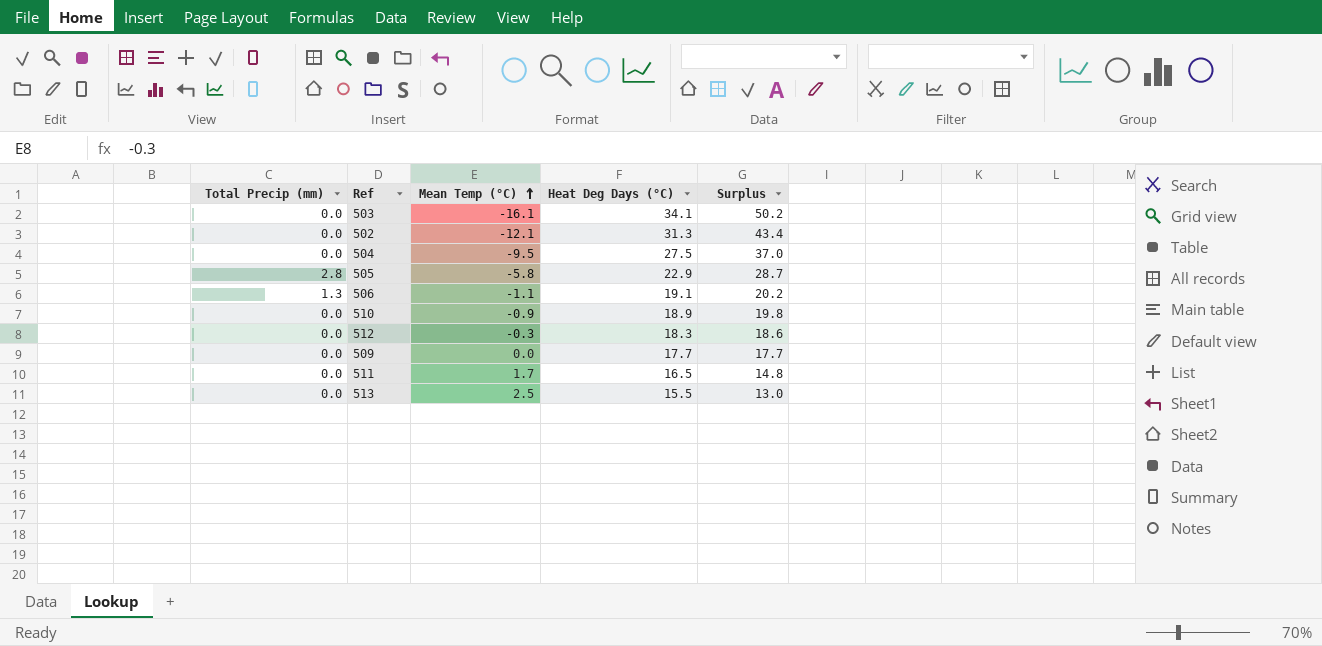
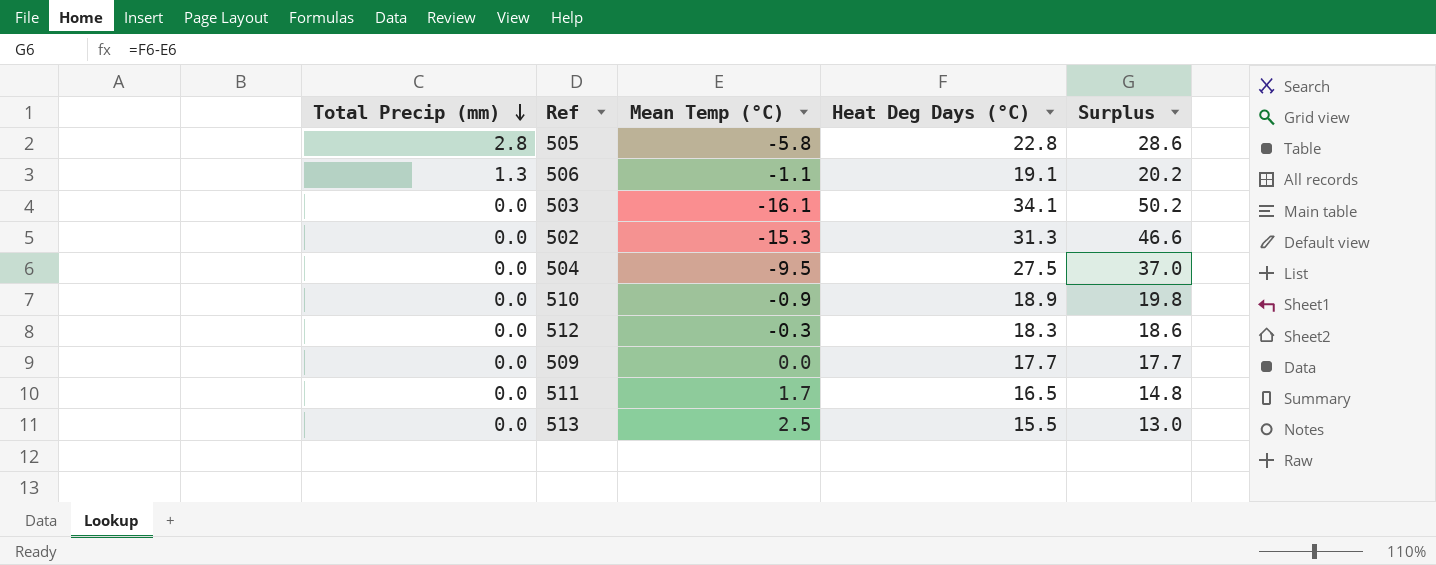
row order: Mean Temp (°C) ascending -> Total Precip (mm) descending
505 | Heat Deg Days (°C): 22.9 -> 22.8
505 | Surplus: 28.7 -> 28.6
502 | Mean Temp (°C): -12.1 -> -15.3
502 | Surplus: 43.4 -> 46.6

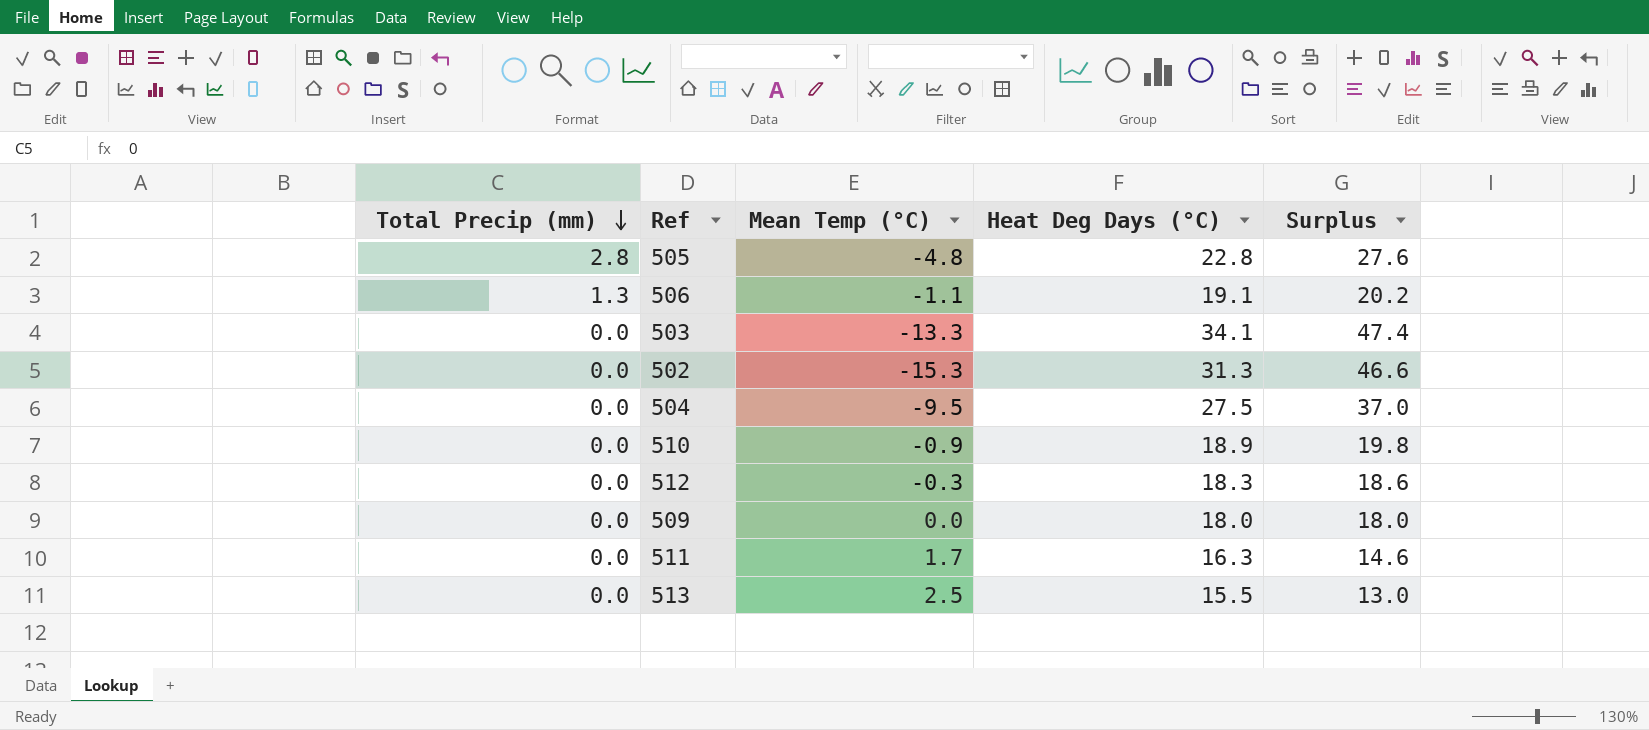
505 | Mean Temp (°C): -5.8 -> -4.8
505 | Surplus: 28.6 -> 27.6
503 | Mean Temp (°C): -16.1 -> -13.3
503 | Surplus: 50.2 -> 47.4
509 | Heat Deg Days (°C): 17.7 -> 18.0
509 | Surplus: 17.7 -> 18.0
511 | Heat Deg Days (°C): 16.5 -> 16.3
511 | Surplus: 14.8 -> 14.6

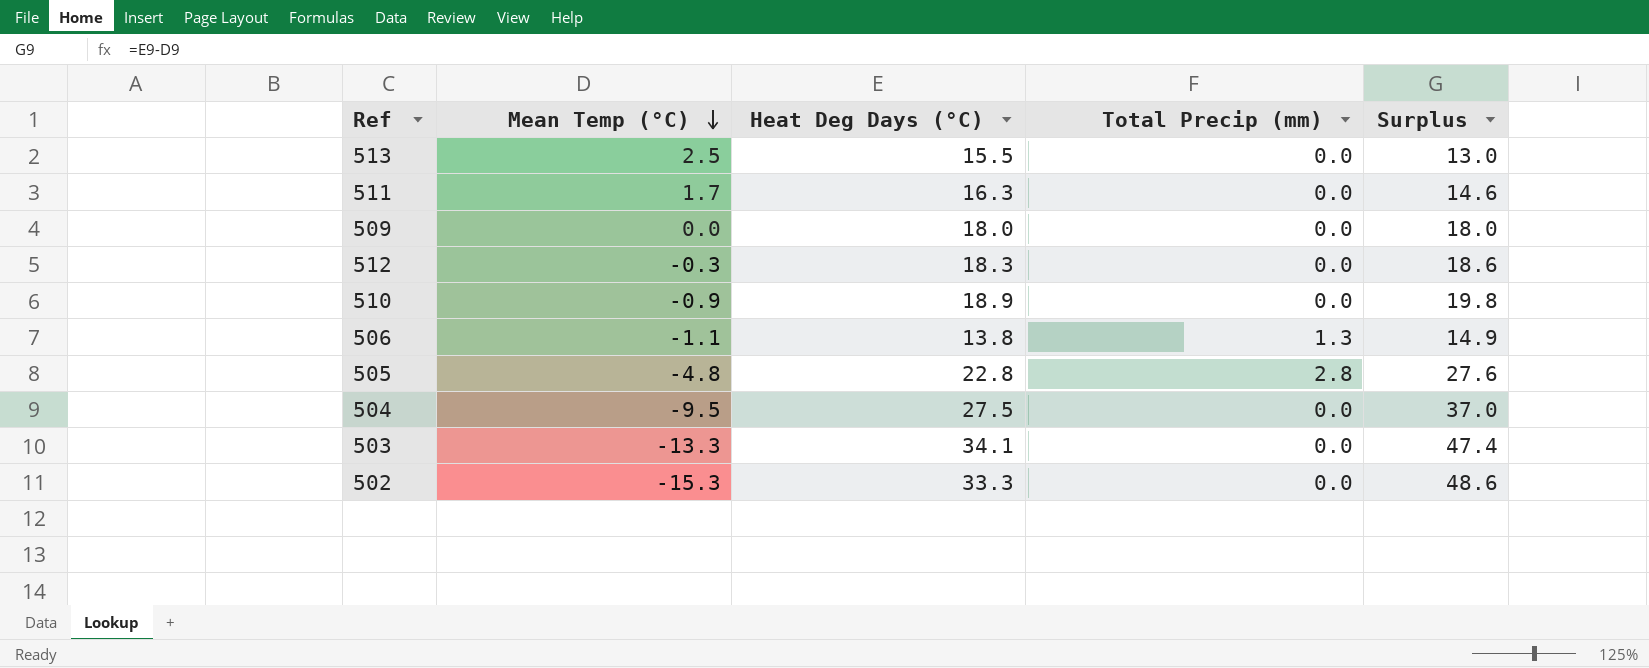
row order: Total Precip (mm) descending -> Mean Temp (°C) descending
column Total Precip (mm) | position: 1 -> 4
506 | Heat Deg Days (°C): 19.1 -> 13.8
506 | Surplus: 20.2 -> 14.9
502 | Heat Deg Days (°C): 31.3 -> 33.3
502 | Surplus: 46.6 -> 48.6

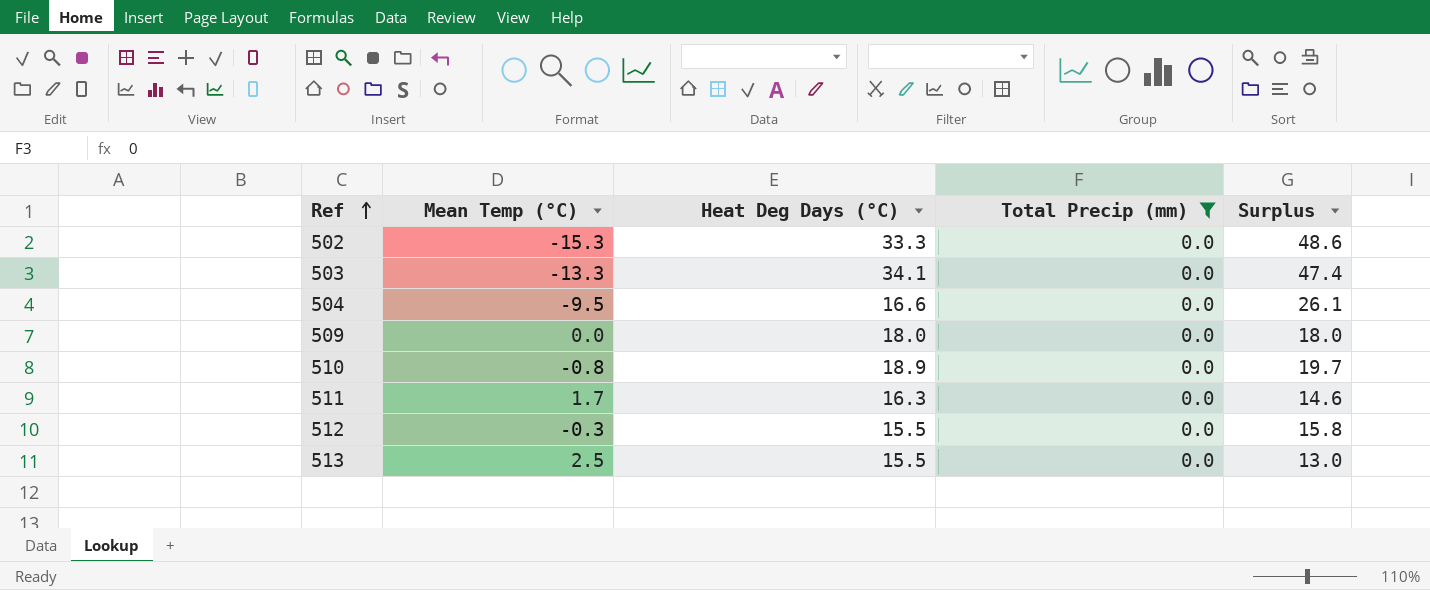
filter: none -> Total Precip (mm) = 0.0
row order: Mean Temp (°C) descending -> Ref ascending
504 | Heat Deg Days (°C): 27.5 -> 16.6
504 | Surplus: 37.0 -> 26.1
510 | Mean Temp (°C): -0.9 -> -0.8
510 | Surplus: 19.8 -> 19.7
512 | Heat Deg Days (°C): 18.3 -> 15.5
512 | Surplus: 18.6 -> 15.8

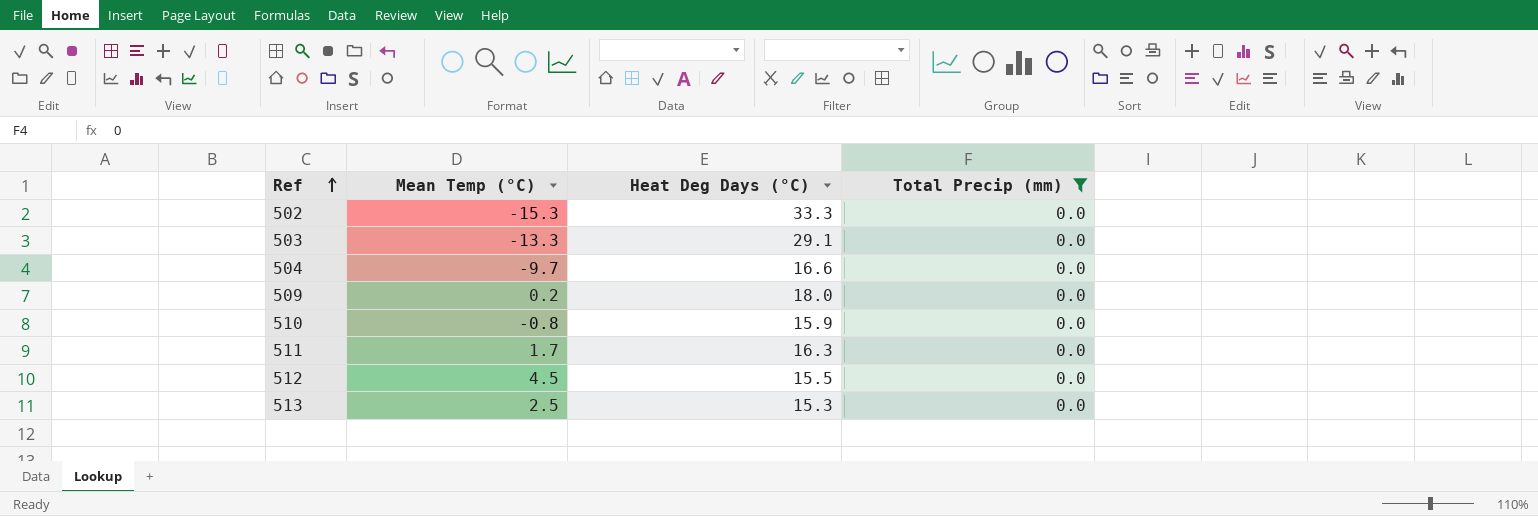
column Surplus | formula: [Heat Deg Days (°C)] - [Mean Temp (°C)] -> none
503 | Heat Deg Days (°C): 34.1 -> 29.1
504 | Mean Temp (°C): -9.5 -> -9.7
509 | Mean Temp (°C): 0.0 -> 0.2
510 | Heat Deg Days (°C): 18.9 -> 15.9
512 | Mean Temp (°C): -0.3 -> 4.5
513 | Heat Deg Days (°C): 15.5 -> 15.3

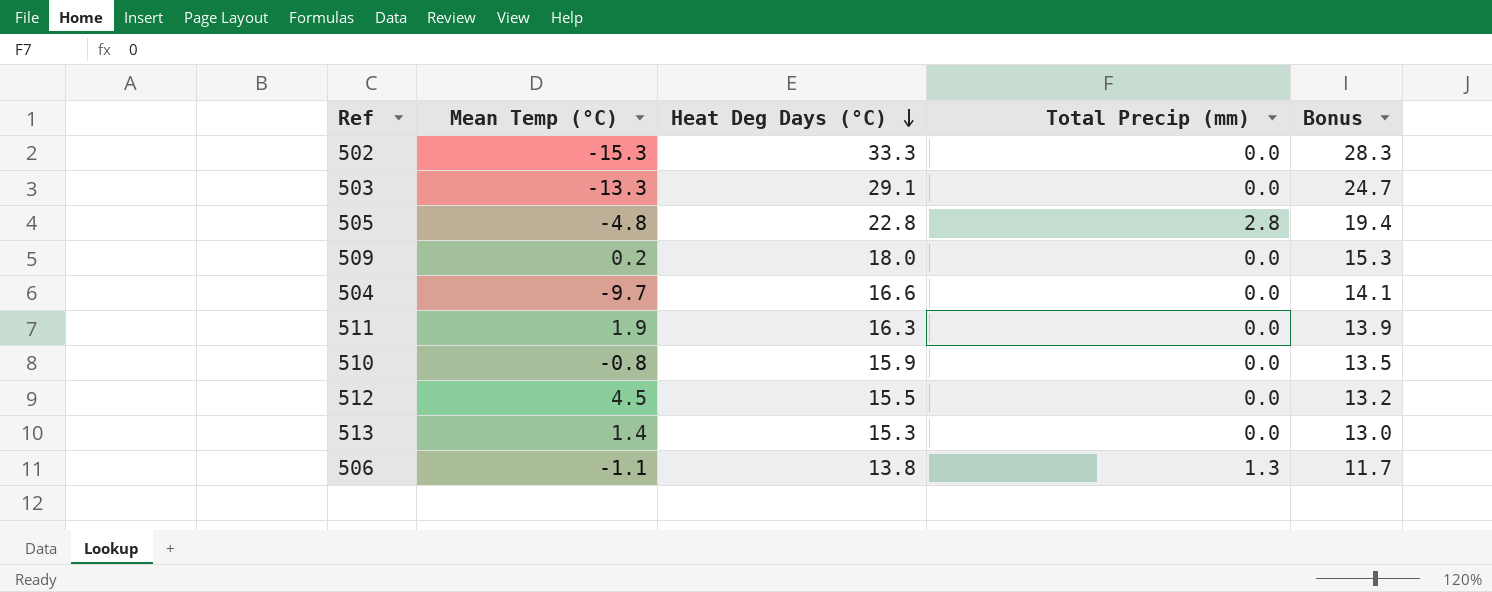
filter: Total Precip (mm) = 0.0 -> none
row order: Ref ascending -> Heat Deg Days (°C) descending
column Bonus | formula: none -> [Heat Deg Days (°C)] * 0.85
511 | Mean Temp (°C): 1.7 -> 1.9
513 | Mean Temp (°C): 2.5 -> 1.4

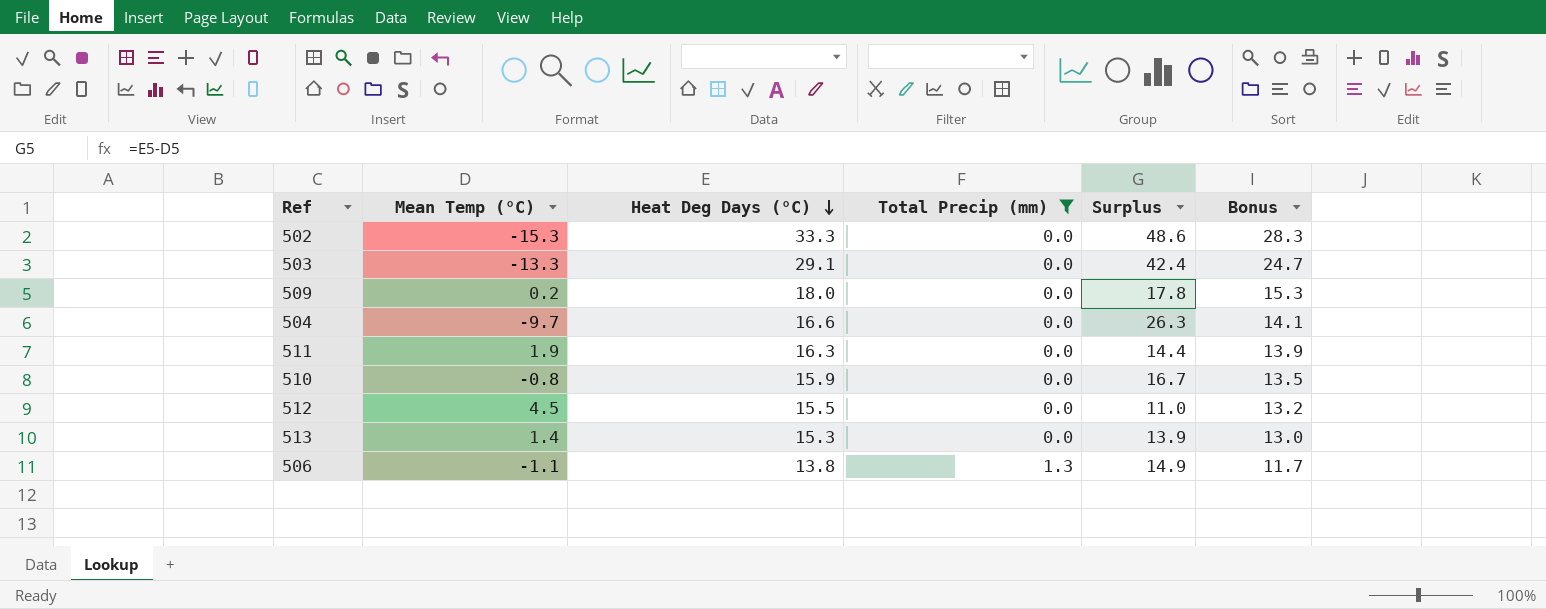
filter: none -> Total Precip (mm) != 2.8
column Surplus | formula: none -> [Heat Deg Days (°C)] - [Mean Temp (°C)]

